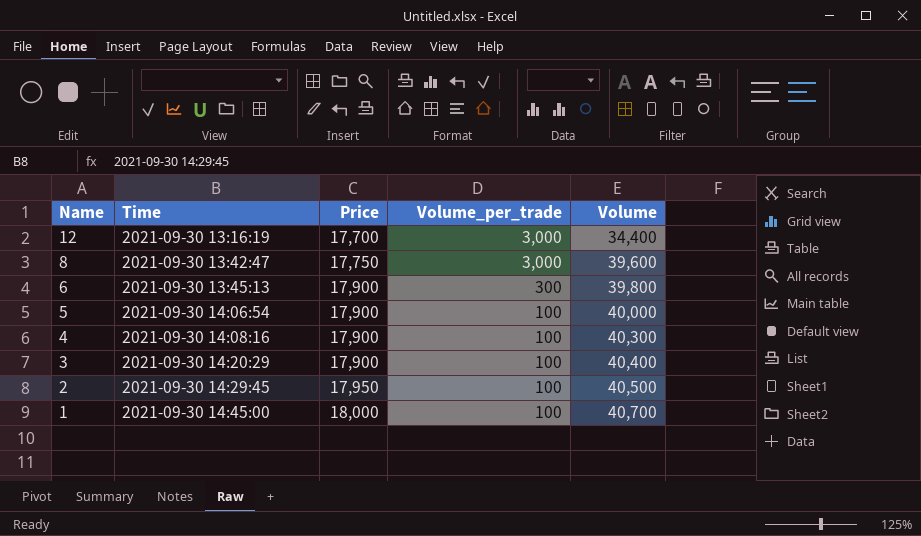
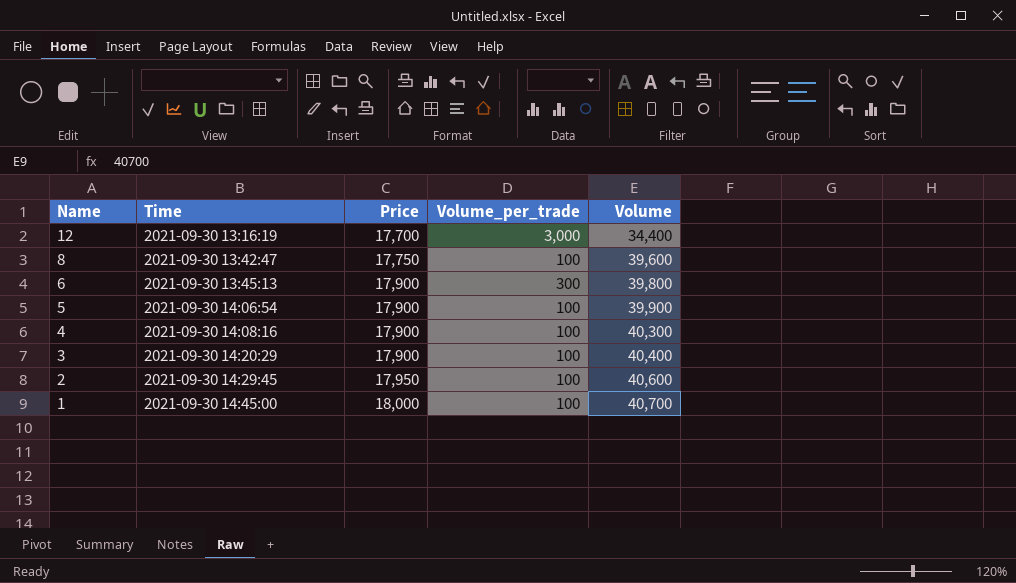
8 | Volume_per_trade: 3,000 -> 100
5 | Volume: 40,000 -> 39,900
2 | Volume: 40,500 -> 40,600

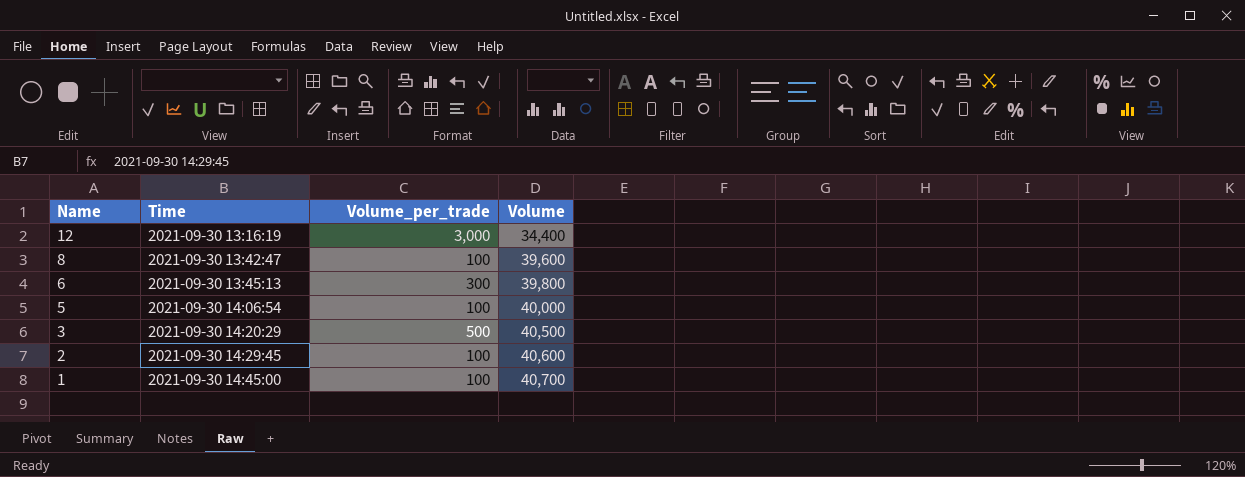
column Price | position: 3 -> none
row 4: 2021-09-30 14:08:16 | 17,900 | 100 | 40,300 -> none
5 | Volume: 39,900 -> 40,000
3 | Volume_per_trade: 100 -> 500
3 | Volume: 40,400 -> 40,500

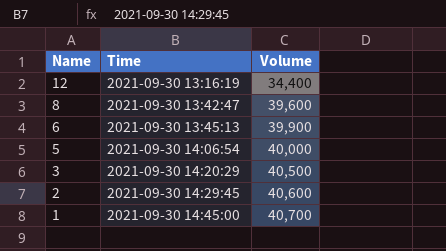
column Volume_per_trade | position: 3 -> none
6 | Volume: 39,800 -> 39,900

